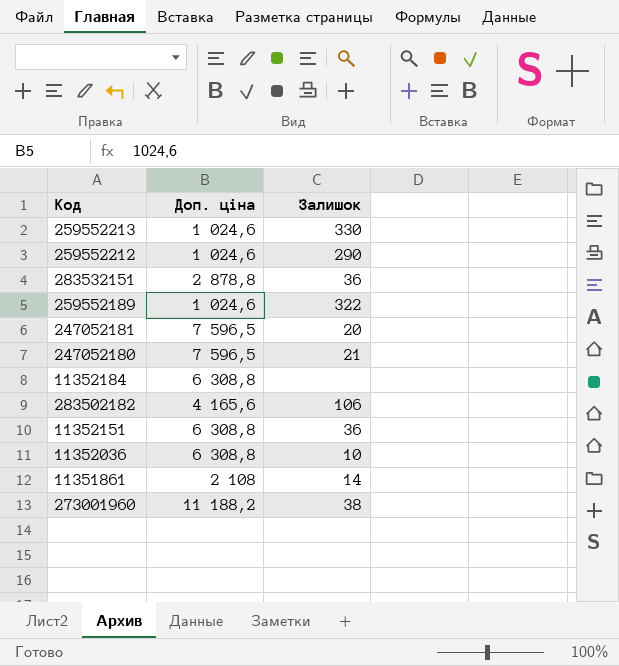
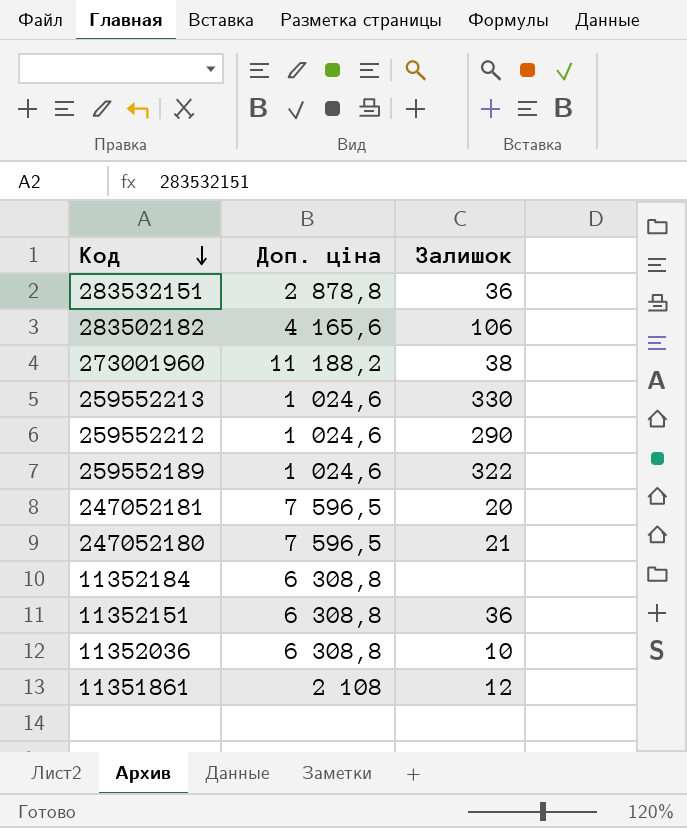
row order: none -> Код descending
11351861 | Залишок: 14 -> 12

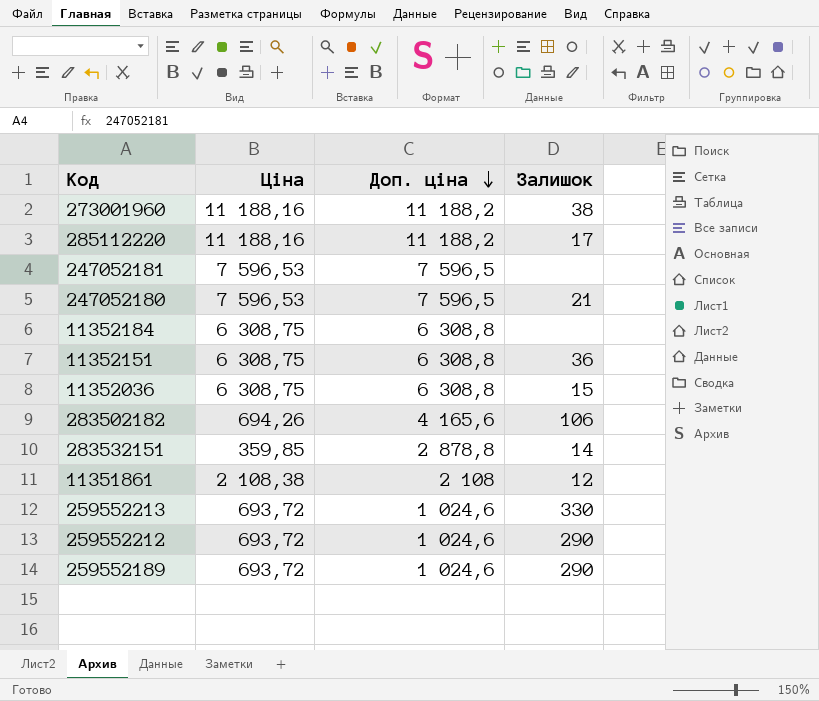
row order: Код descending -> Доп. ціна descending
column Ціна | position: none -> 2
row 285112220: none -> 11 188,16 | 11 188,2 | 17
247052181 | Залишок: 20 -> none
11352036 | Залишок: 10 -> 15
283532151 | Залишок: 36 -> 14
259552189 | Залишок: 322 -> 290

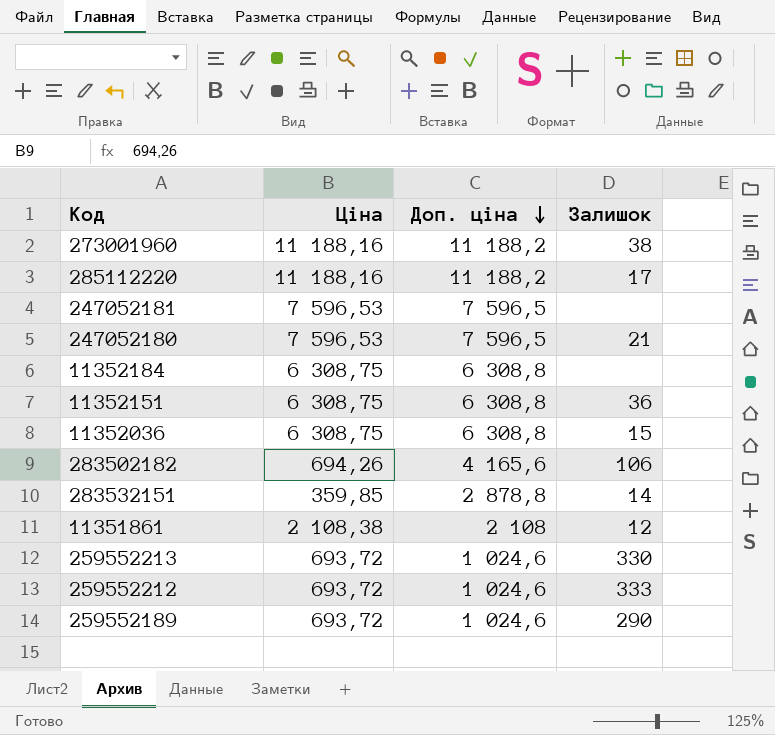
259552212 | Залишок: 290 -> 333

